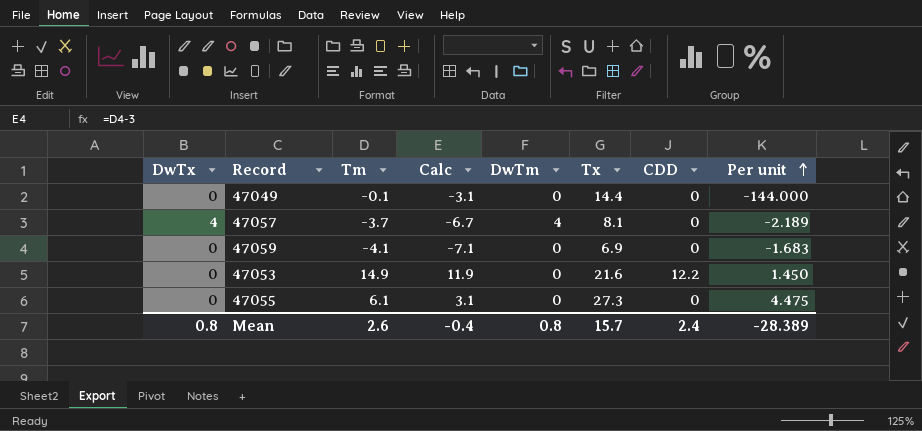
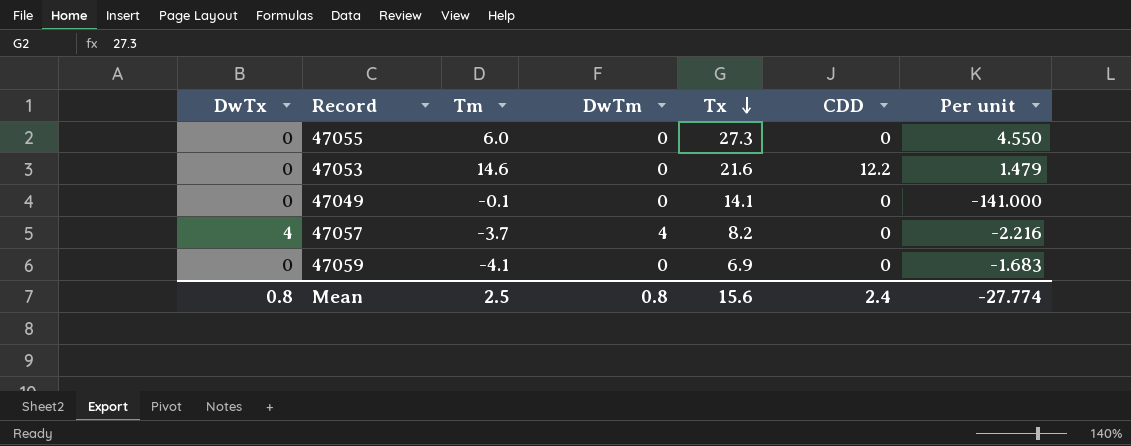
row order: Per unit ascending -> Tx descending
column Calc | formula: [Tm] - 3 -> none
47055 | Tm: 6.1 -> 6.0
47055 | Per unit: 4.475 -> 4.550
47053 | Tm: 14.9 -> 14.6
47053 | Per unit: 1.450 -> 1.479
47049 | Tx: 14.4 -> 14.1
47049 | Per unit: -144.000 -> -141.000
47057 | Tx: 8.1 -> 8.2
47057 | Per unit: -2.189 -> -2.216
Mean | Tm: 2.6 -> 2.5
Mean | Tx: 15.7 -> 15.6
Mean | Per unit: -28.389 -> -27.774

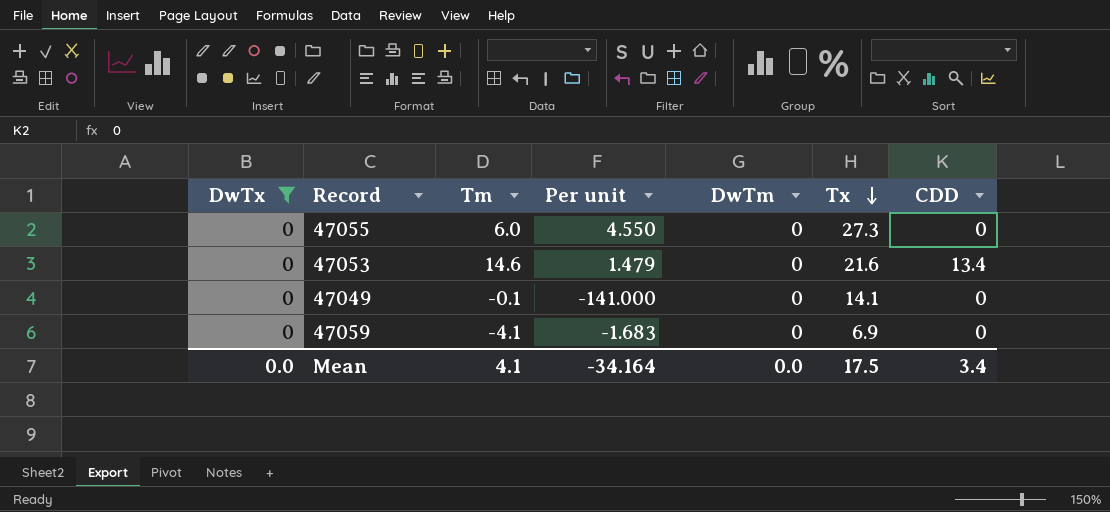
filter: none -> DwTx = 0
column Per unit | position: 7 -> 4
47053 | CDD: 12.2 -> 13.4
Mean | DwTx: 0.8 -> 0.0
Mean | Tm: 2.5 -> 4.1
Mean | Per unit: -27.774 -> -34.164
Mean | DwTm: 0.8 -> 0.0
Mean | Tx: 15.6 -> 17.5
Mean | CDD: 2.4 -> 3.4

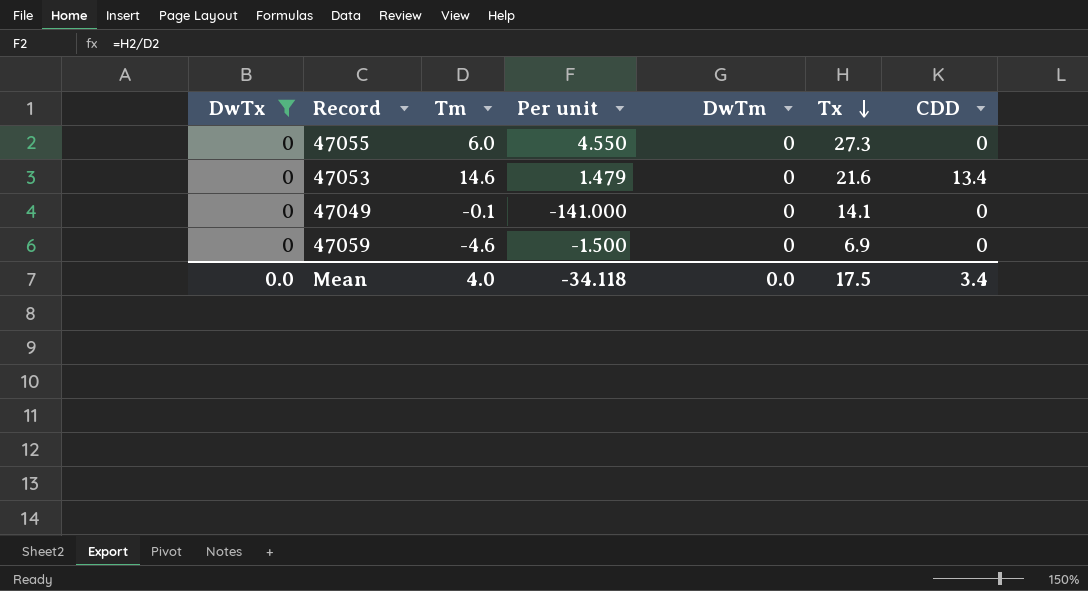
47059 | Tm: -4.1 -> -4.6
47059 | Per unit: -1.683 -> -1.500
Mean | Tm: 4.1 -> 4.0
Mean | Per unit: -34.164 -> -34.118

